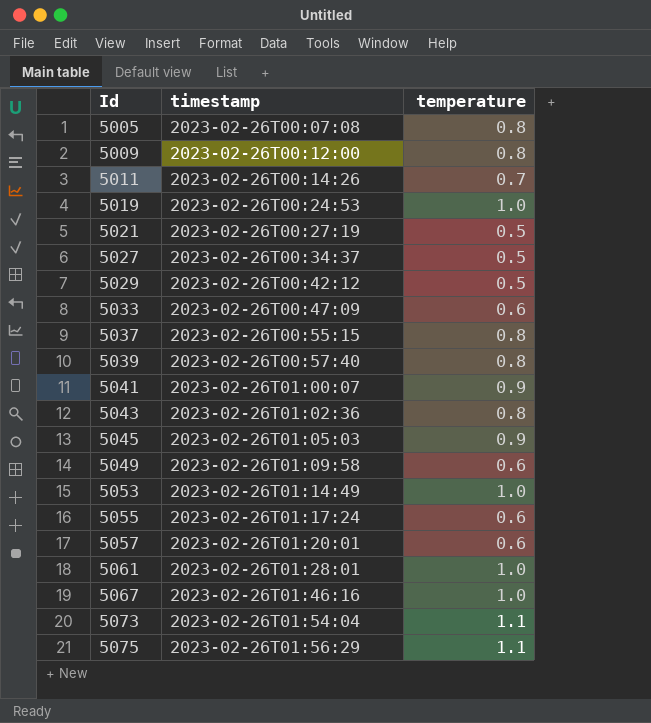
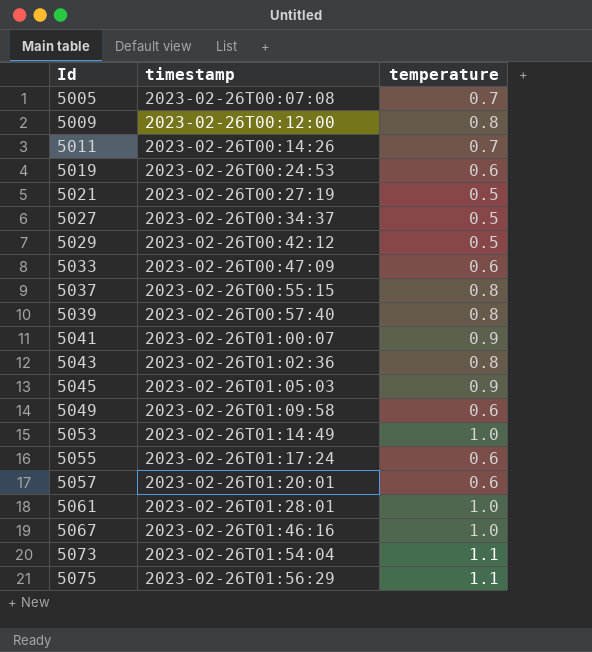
5005 | temperature: 0.8 -> 0.7
5019 | temperature: 1.0 -> 0.6

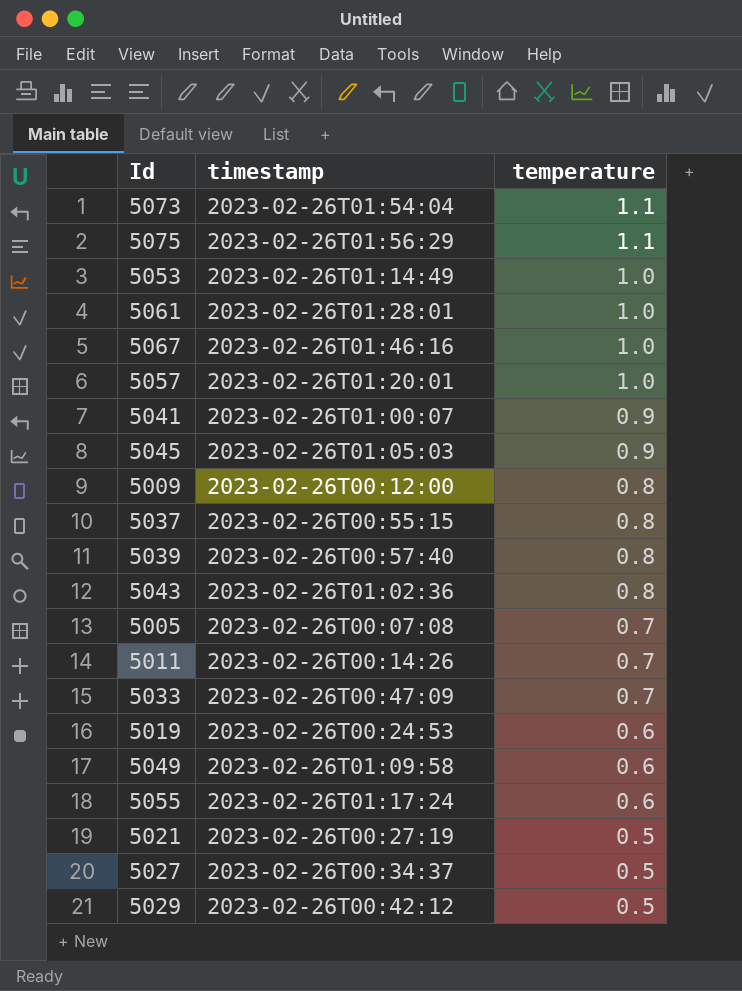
row order: Id ascending -> temperature descending
5057 | temperature: 0.6 -> 1.0
5033 | temperature: 0.6 -> 0.7

